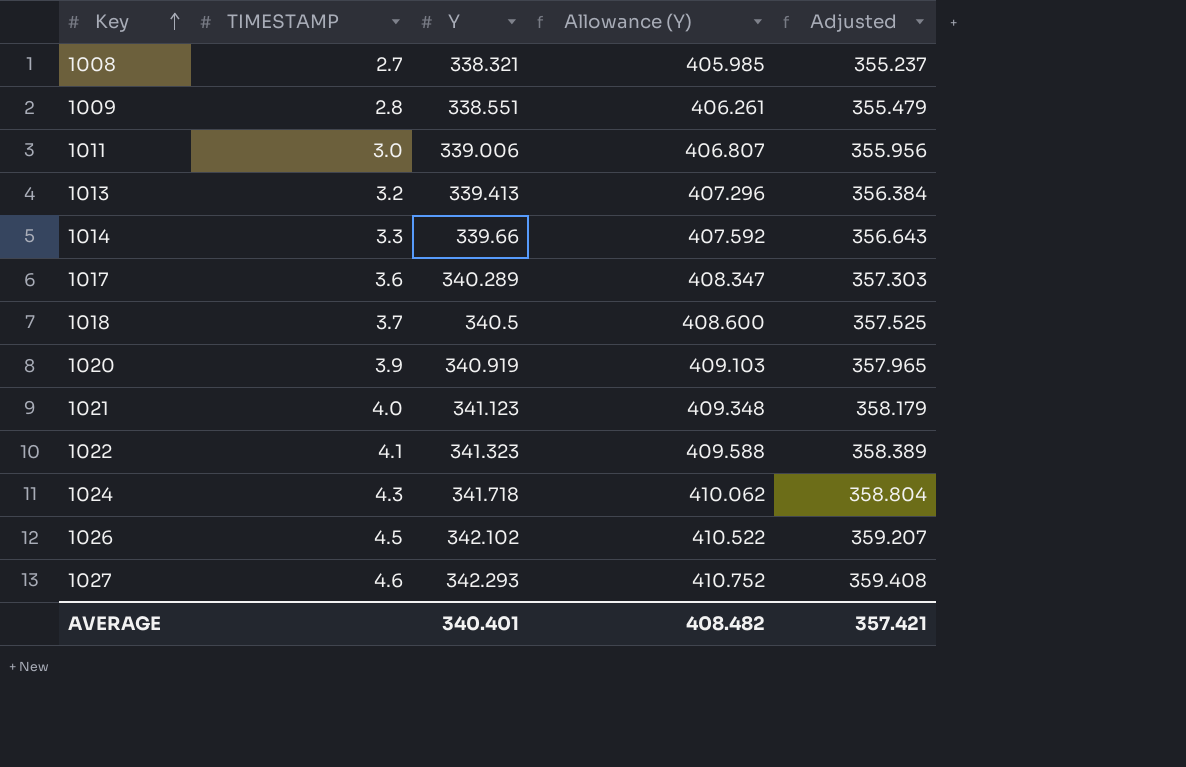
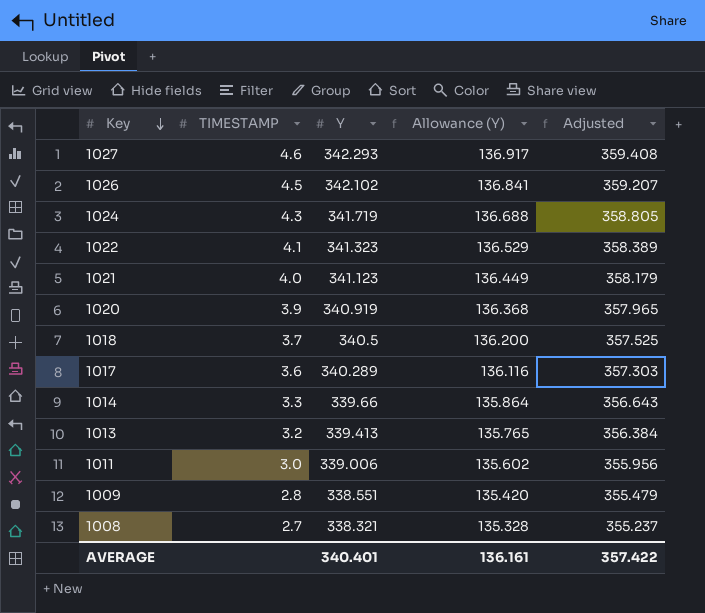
row order: Key ascending -> Key descending
column Allowance (Y) | formula: [Y] * 1.2 -> [Y] * 0.4
1024 | Y: 341.718 -> 341.719
1024 | Adjusted: 358.804 -> 358.805
AVERAGE | Allowance (Y): 408.482 -> 136.161
AVERAGE | Adjusted: 357.421 -> 357.422

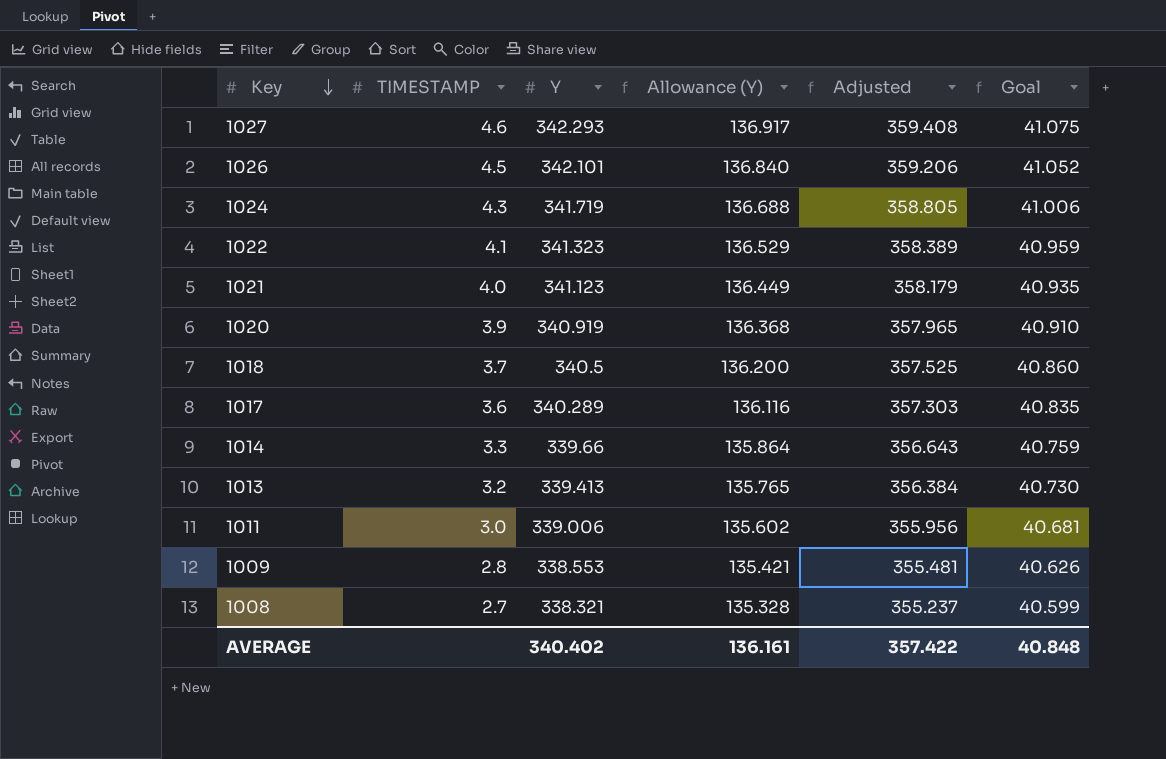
column Goal | formula: none -> [Y] * 0.12
1026 | Y: 342.102 -> 342.101
1026 | Allowance (Y): 136.841 -> 136.840
1026 | Adjusted: 359.207 -> 359.206
1009 | Y: 338.551 -> 338.553
1009 | Allowance (Y): 135.420 -> 135.421
1009 | Adjusted: 355.479 -> 355.481
AVERAGE | Y: 340.401 -> 340.402

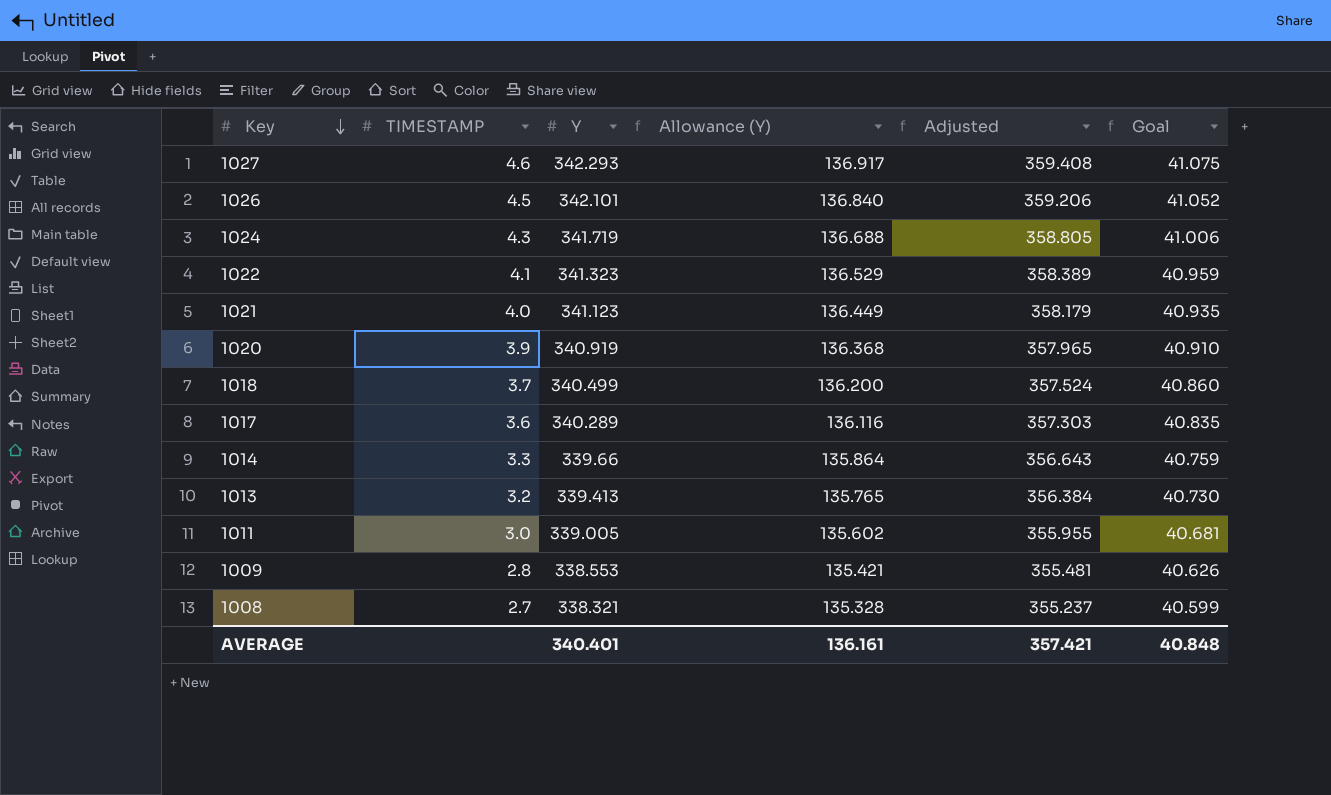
1018 | Y: 340.5 -> 340.499
1018 | Adjusted: 357.525 -> 357.524
1011 | Y: 339.006 -> 339.005
1011 | Adjusted: 355.956 -> 355.955
AVERAGE | Y: 340.402 -> 340.401
AVERAGE | Adjusted: 357.422 -> 357.421

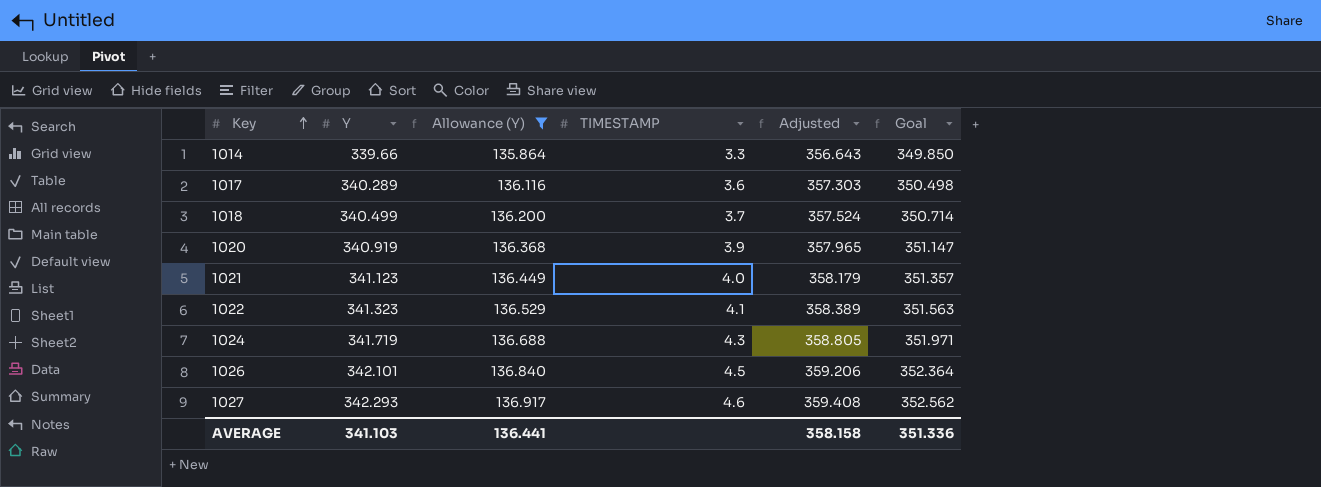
filter: none -> Allowance (Y) >= 135.864
row order: Key descending -> Key ascending
column TIMESTAMP | position: 2 -> 4
column Goal | formula: [Y] * 0.12 -> [Y] * 1.03
AVERAGE | Y: 340.401 -> 341.103
AVERAGE | Allowance (Y): 136.161 -> 136.441
AVERAGE | Adjusted: 357.421 -> 358.158
AVERAGE | Goal: 40.848 -> 351.336

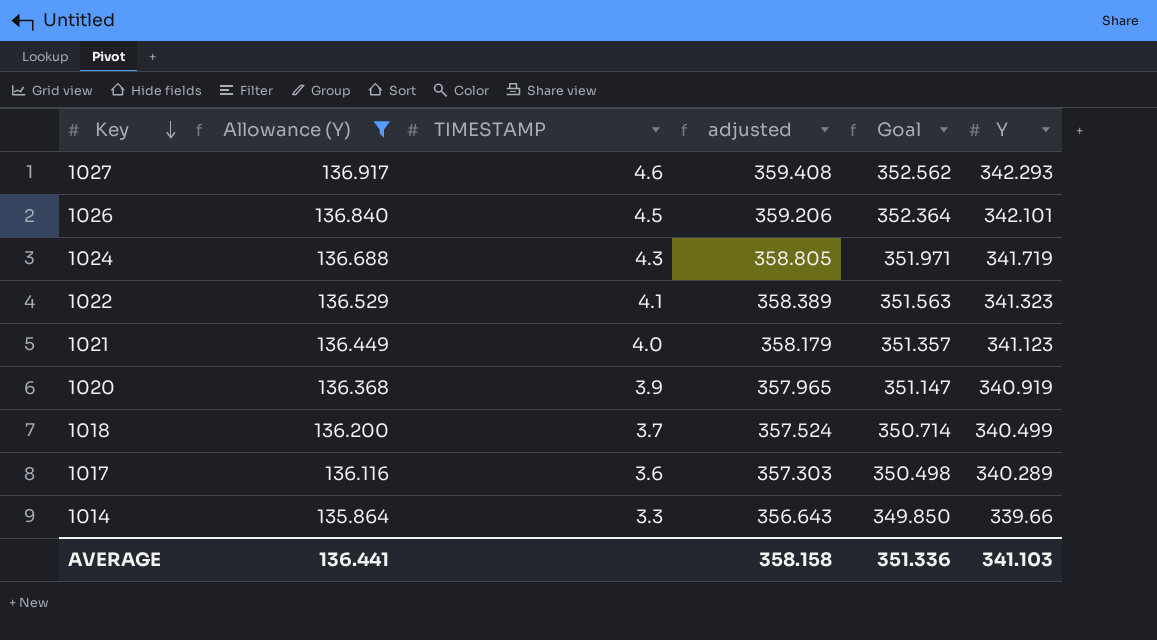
row order: Key ascending -> Key descending
column name: Adjusted -> adjusted
column Y | position: 2 -> 6

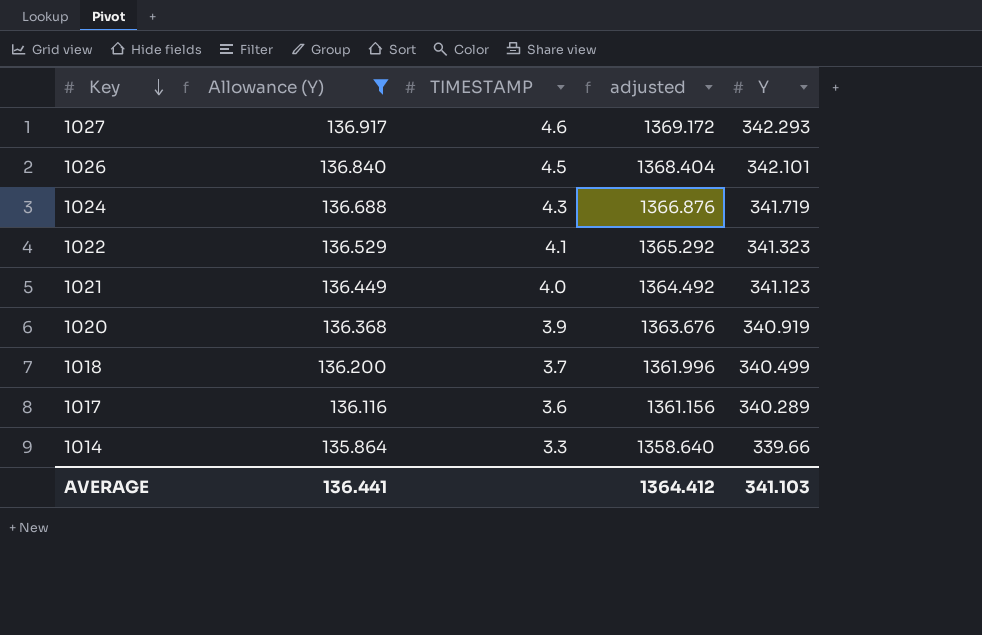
column Goal | formula: [Y] * 1.03 -> none
column adjusted | formula: [Y] * 1.05 -> [Y] * 4
AVERAGE | adjusted: 358.158 -> 1364.412

